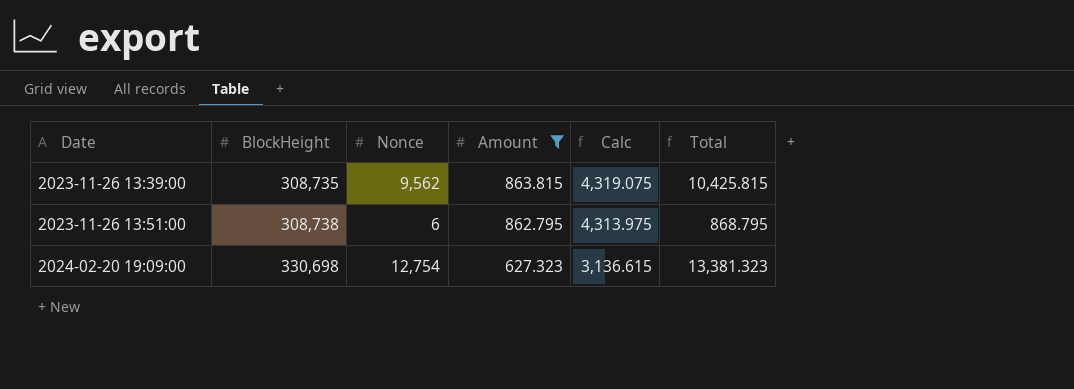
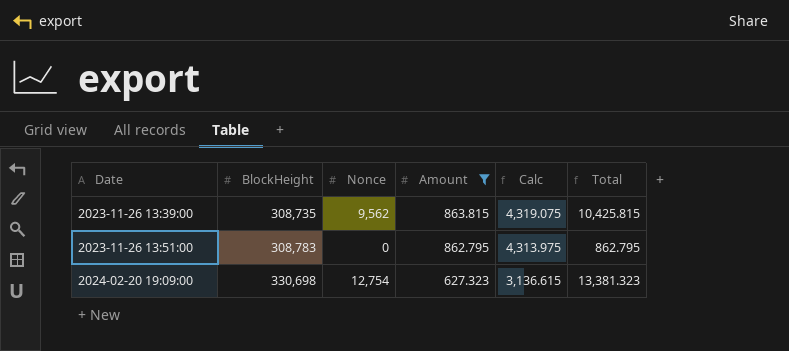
2023-11-26 13:51:00 | BlockHeight: 308,738 -> 308,783
2023-11-26 13:51:00 | Nonce: 6 -> 0
2023-11-26 13:51:00 | Total: 868.795 -> 862.795

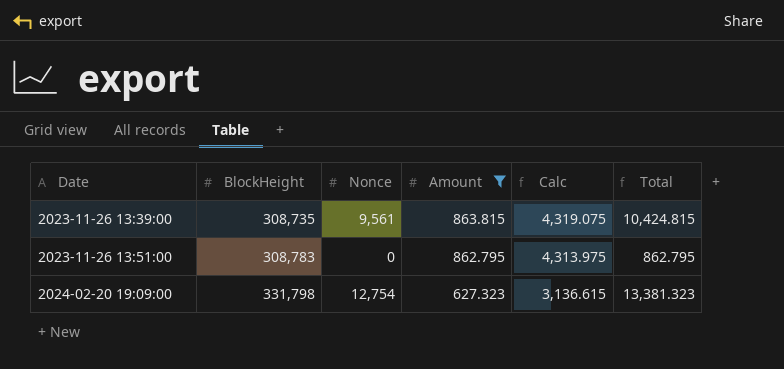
2023-11-26 13:39:00 | Nonce: 9,562 -> 9,561
2023-11-26 13:39:00 | Total: 10,425.815 -> 10,424.815
2024-02-20 19:09:00 | BlockHeight: 330,698 -> 331,798

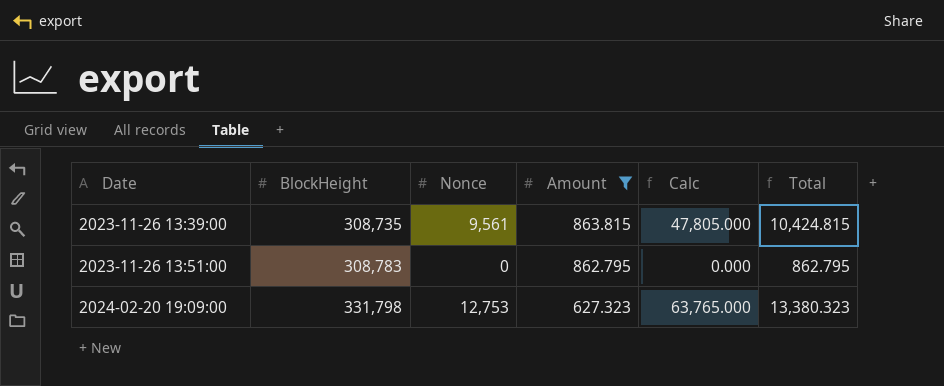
column Calc | formula: [Amount] * 5 -> [Nonce] * 5
2024-02-20 19:09:00 | Nonce: 12,754 -> 12,753
2024-02-20 19:09:00 | Total: 13,381.323 -> 13,380.323

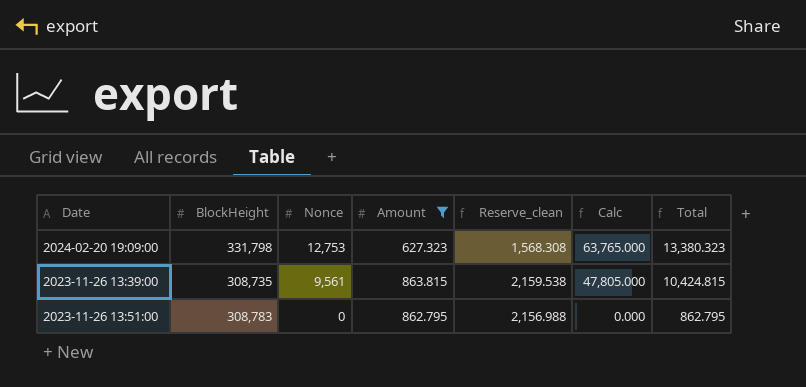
row order: Date ascending -> Nonce descending
column Reserve_clean | formula: none -> [Amount] * 2.5

